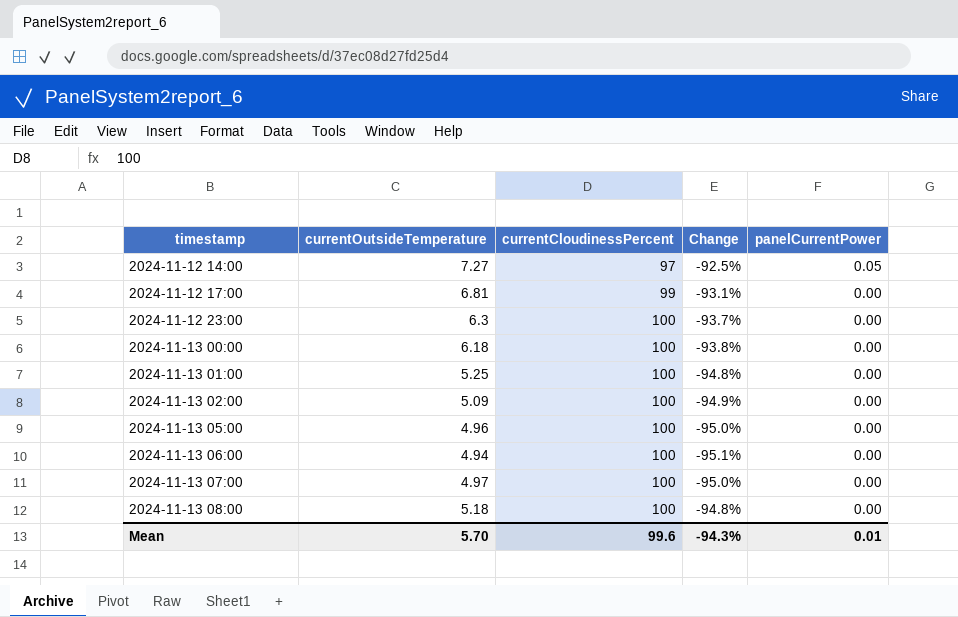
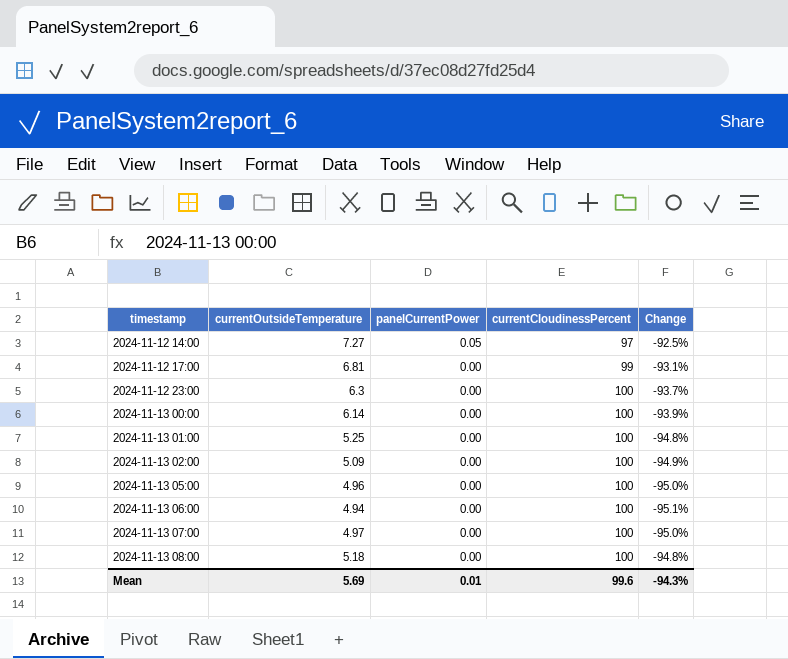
column panelCurrentPower | position: 5 -> 3
2024-11-13 00:00 | currentOutsideTemperature: 6.18 -> 6.14
2024-11-13 00:00 | Change: -93.8% -> -93.9%
Mean | currentOutsideTemperature: 5.70 -> 5.69

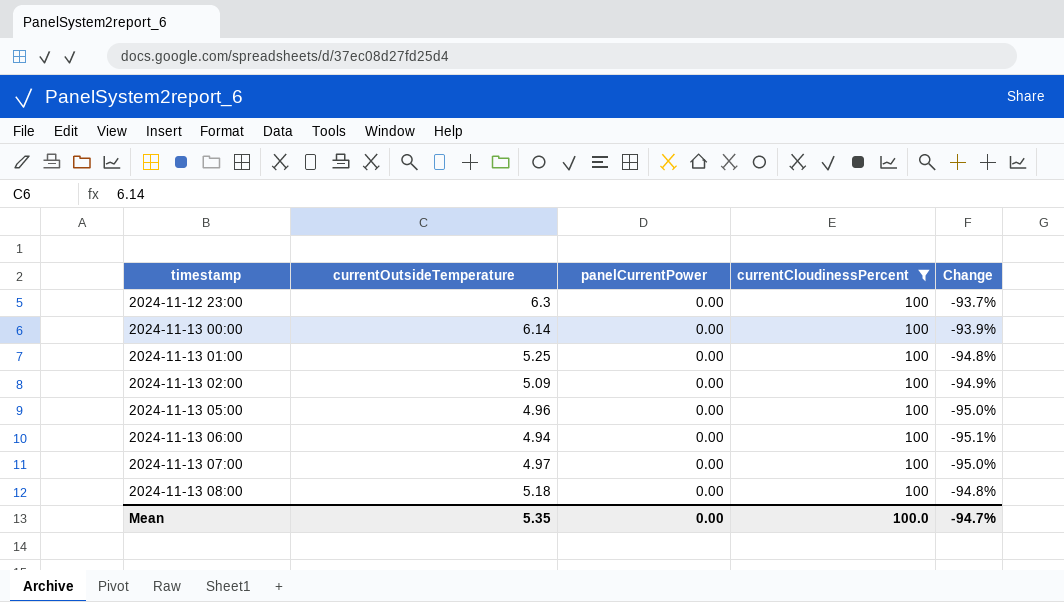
filter: none -> currentCloudinessPercent = 100
Mean | currentOutsideTemperature: 5.69 -> 5.35
Mean | panelCurrentPower: 0.01 -> 0.00
Mean | currentCloudinessPercent: 99.6 -> 100.0
Mean | Change: -94.3% -> -94.7%

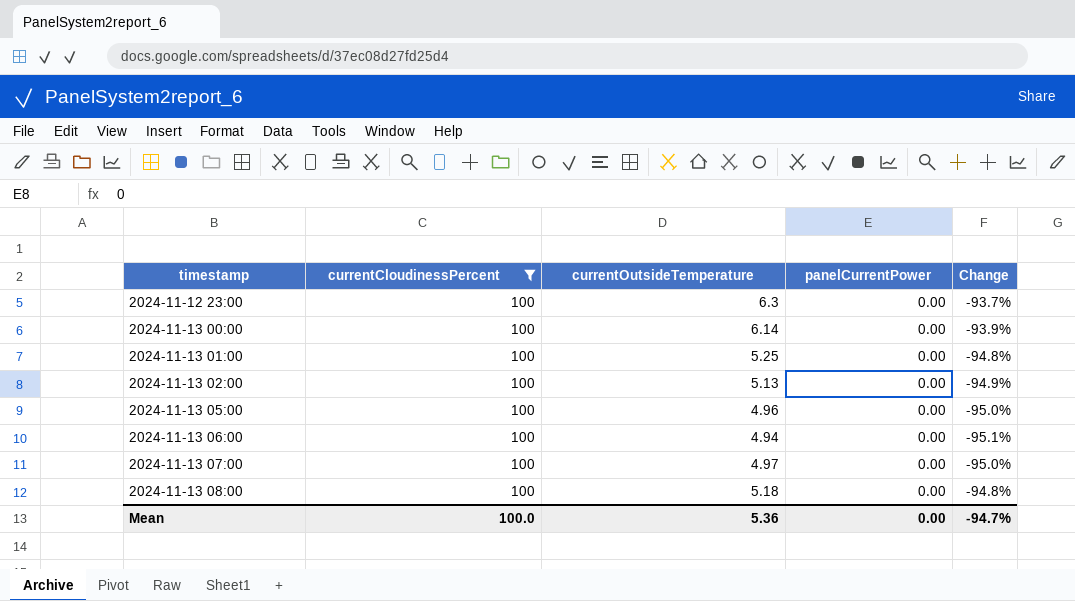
column currentCloudinessPercent | position: 4 -> 2
2024-11-13 02:00 | currentOutsideTemperature: 5.09 -> 5.13
Mean | currentOutsideTemperature: 5.35 -> 5.36

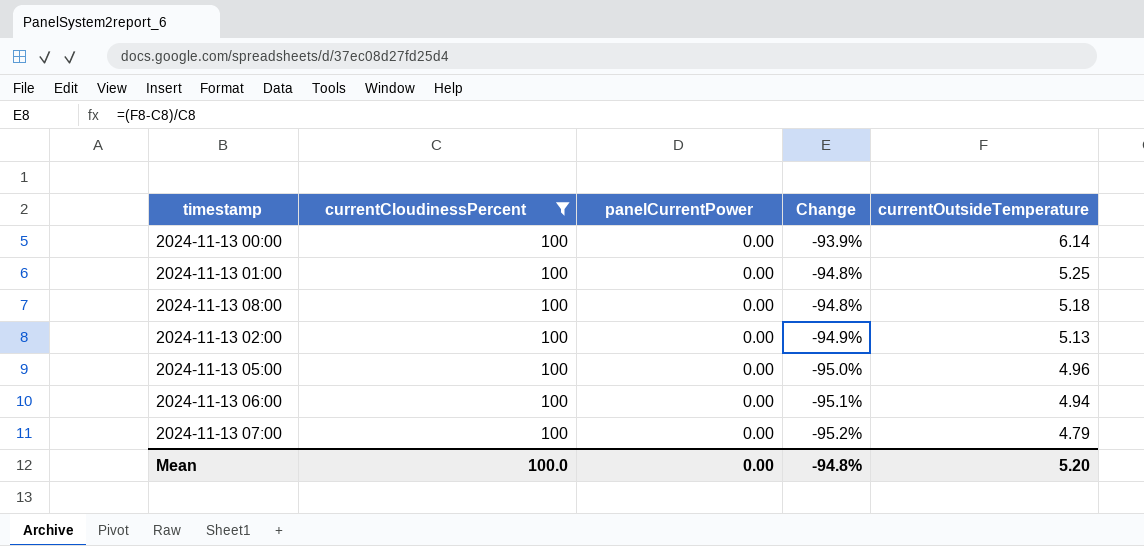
row order: timestamp ascending -> Change descending
column currentOutsideTemperature | position: 3 -> 5
row 2024-11-12 23:00: 100 | 6.3 | 0.00 | -93.7% -> none
2024-11-13 07:00 | Change: -95.0% -> -95.2%
2024-11-13 07:00 | currentOutsideTemperature: 4.97 -> 4.79
Mean | Change: -94.7% -> -94.8%
Mean | currentOutsideTemperature: 5.36 -> 5.20

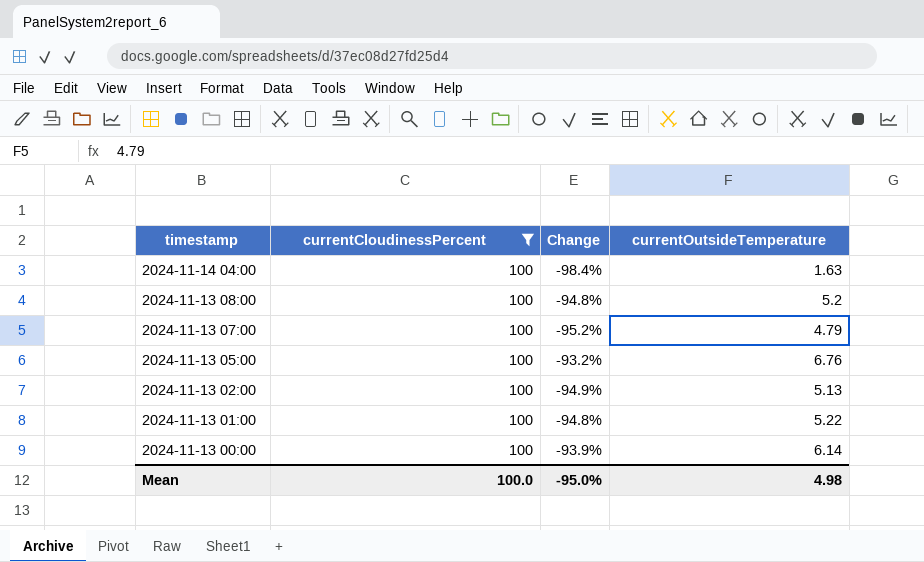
row order: Change descending -> timestamp descending
column panelCurrentPower | position: 3 -> none
row 2024-11-13 06:00: 100 | 0.00 | -95.1% | 4.94 -> none
row 2024-11-14 04:00: none -> 100 | -98.4% | 1.63
2024-11-13 08:00 | currentOutsideTemperature: 5.18 -> 5.2
2024-11-13 05:00 | Change: -95.0% -> -93.2%
2024-11-13 05:00 | currentOutsideTemperature: 4.96 -> 6.76
2024-11-13 01:00 | currentOutsideTemperature: 5.25 -> 5.22
Mean | Change: -94.8% -> -95.0%
Mean | currentOutsideTemperature: 5.20 -> 4.98

